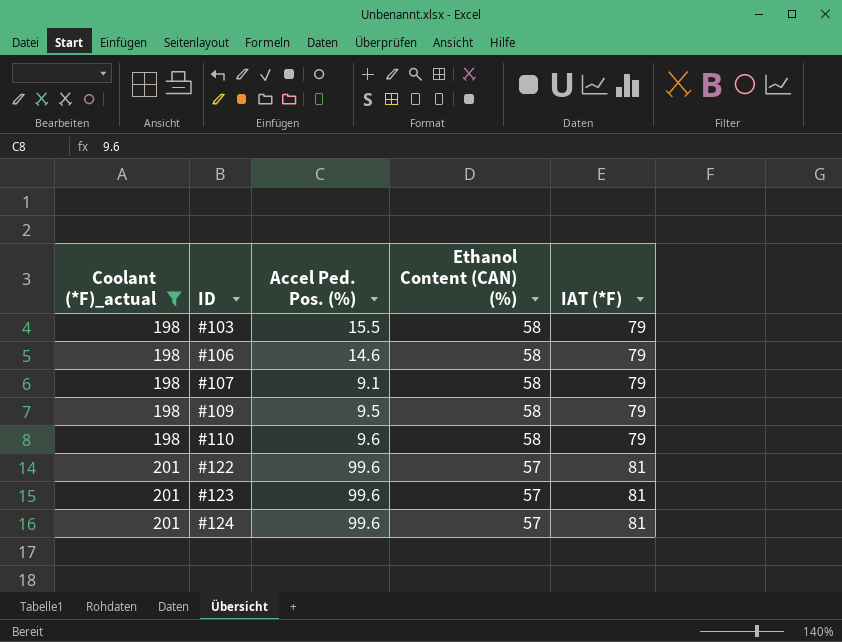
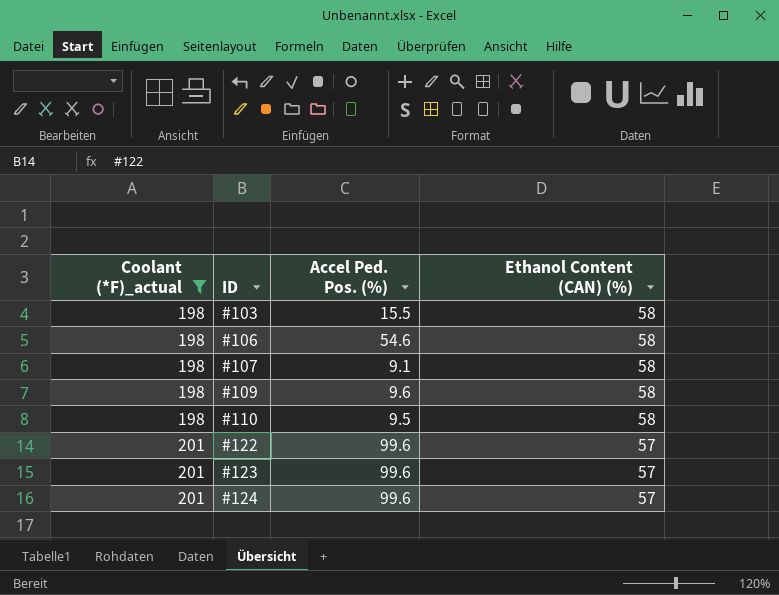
column IAT (*F) | position: 5 -> none
#106 | Accel Ped. Pos. (%): 14.6 -> 54.6
#109 | Accel Ped. Pos. (%): 9.5 -> 9.6
#110 | Accel Ped. Pos. (%): 9.6 -> 9.5

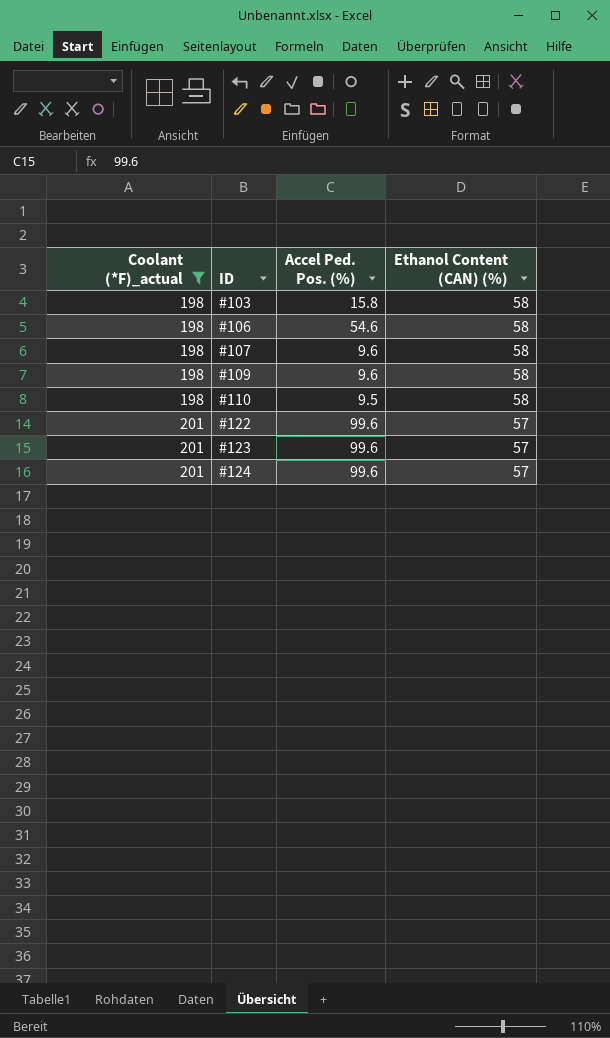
#103 | Accel Ped. Pos. (%): 15.5 -> 15.8
#107 | Accel Ped. Pos. (%): 9.1 -> 9.6

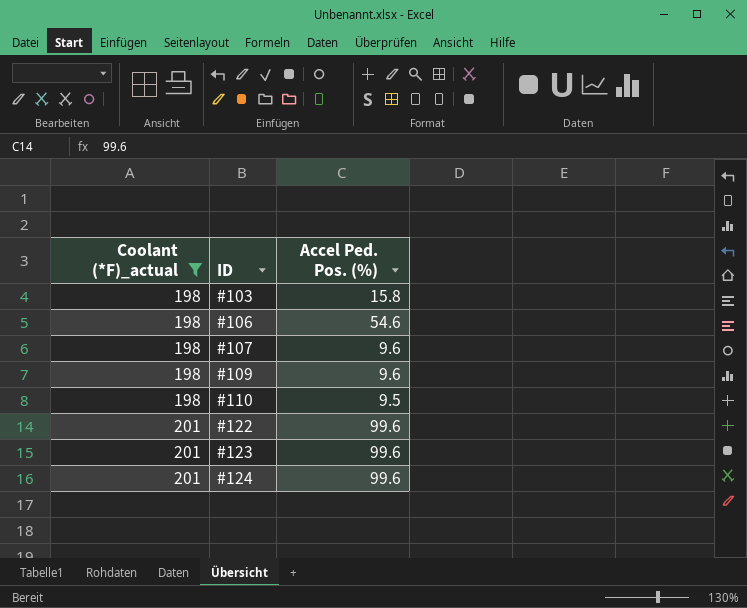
column Ethanol Content (CAN) (%) | position: 4 -> none

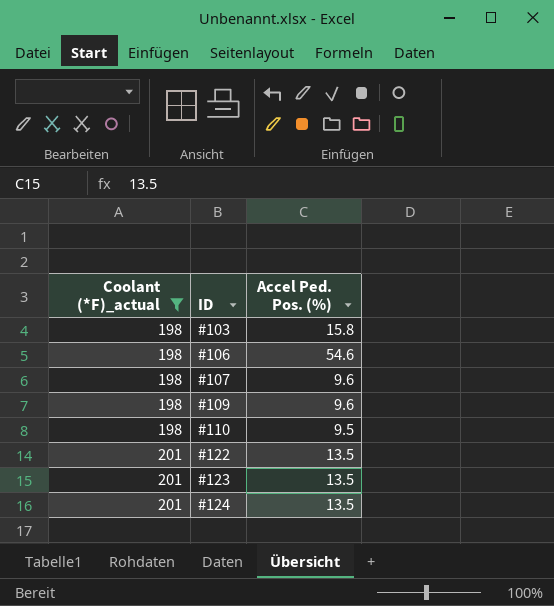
#122 | Accel Ped. Pos. (%): 99.6 -> 13.5
#123 | Accel Ped. Pos. (%): 99.6 -> 13.5
#124 | Accel Ped. Pos. (%): 99.6 -> 13.5

